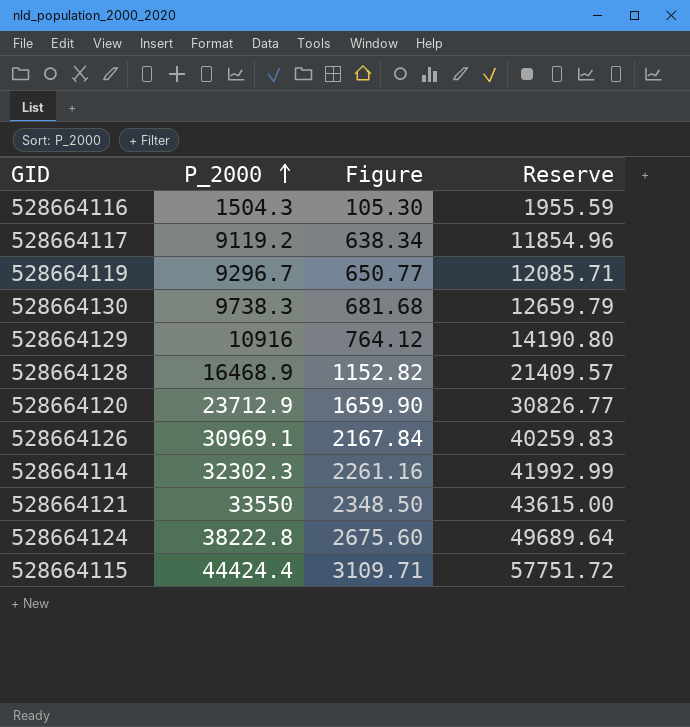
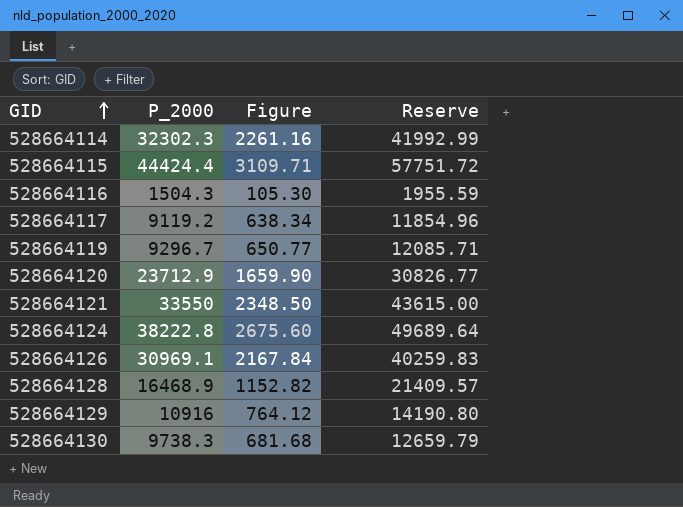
row order: P_2000 ascending -> GID ascending

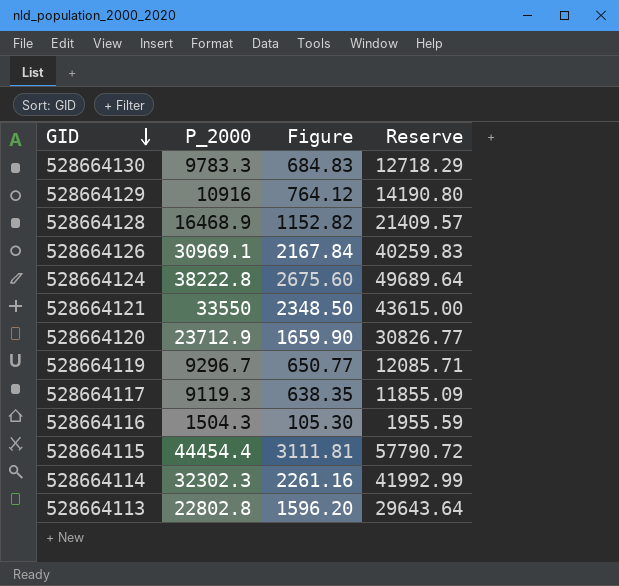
row order: GID ascending -> GID descending
528664130 | P_2000: 9738.3 -> 9783.3
528664130 | Figure: 681.68 -> 684.83
528664130 | Reserve: 12659.79 -> 12718.29
528664117 | P_2000: 9119.2 -> 9119.3
528664117 | Figure: 638.34 -> 638.35
528664117 | Reserve: 11854.96 -> 11855.09
528664115 | P_2000: 44424.4 -> 44454.4
528664115 | Figure: 3109.71 -> 3111.81
528664115 | Reserve: 57751.72 -> 57790.72
row 528664113: none -> 22802.8 | 1596.20 | 29643.64

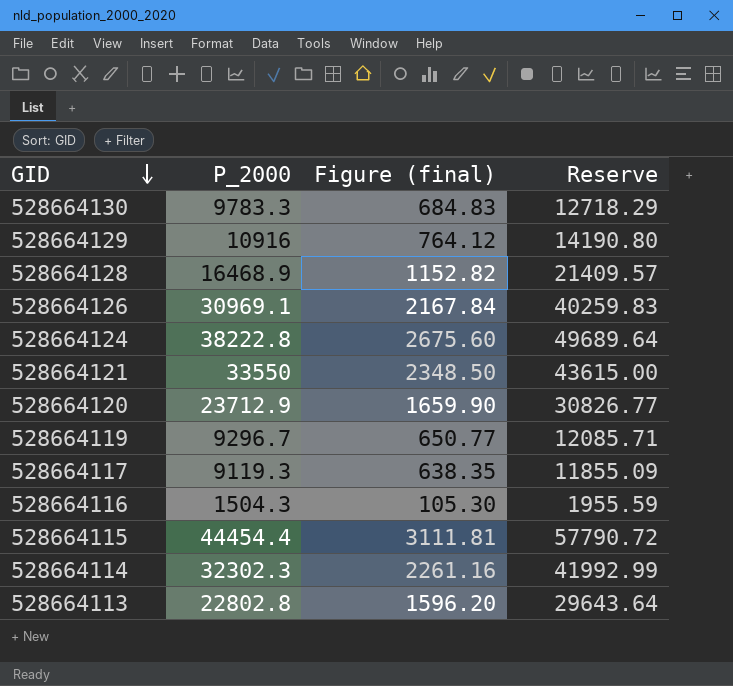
column name: Figure -> Figure (final)

